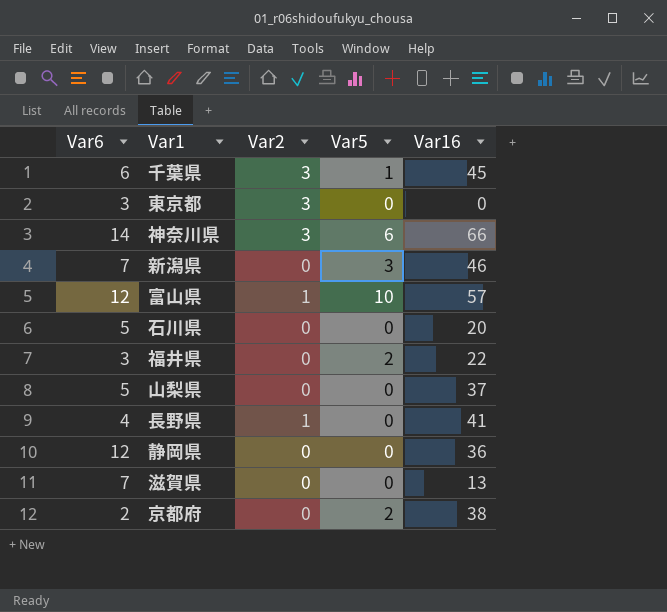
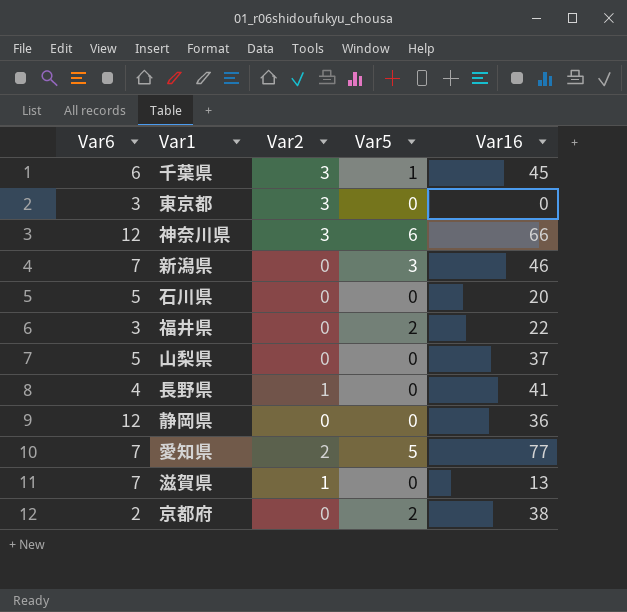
row 富山県: 12 | 1 | 10 | 57 -> none
神奈川県 | Var6: 14 -> 12
row 愛知県: none -> 7 | 2 | 5 | 77
滋賀県 | Var2: 0 -> 1

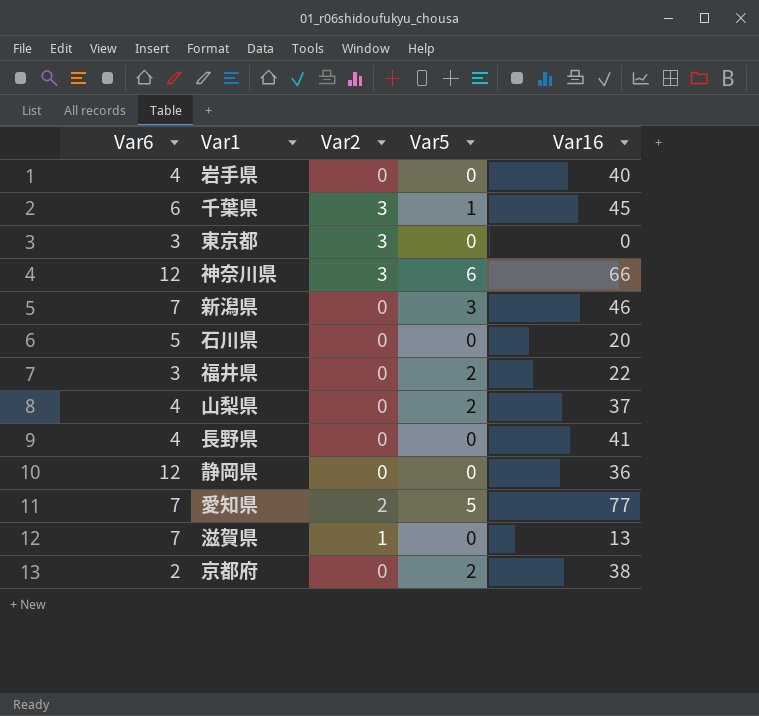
row 岩手県: none -> 4 | 0 | 0 | 40
山梨県 | Var6: 5 -> 4
山梨県 | Var5: 0 -> 2
長野県 | Var2: 1 -> 0

